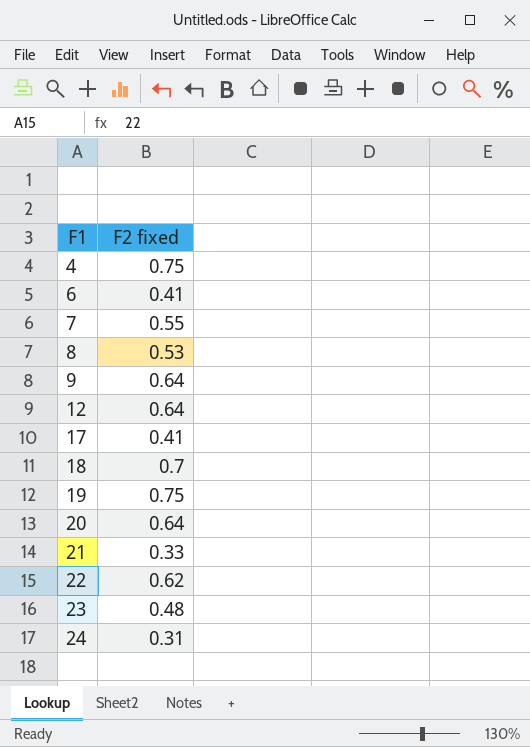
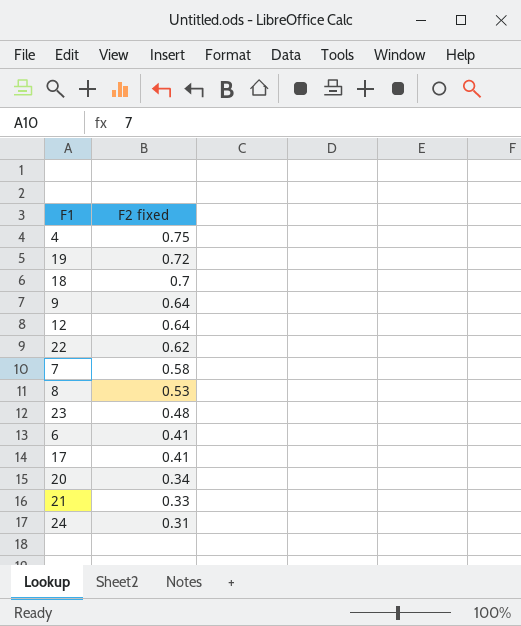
row order: F1 ascending -> F2 fixed descending
19 | F2 fixed: 0.75 -> 0.72
7 | F2 fixed: 0.55 -> 0.58
20 | F2 fixed: 0.64 -> 0.34

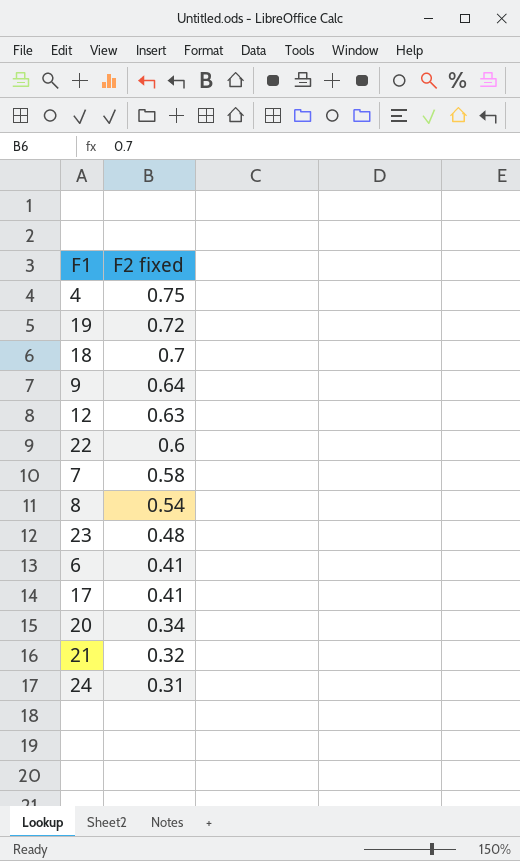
12 | F2 fixed: 0.64 -> 0.63
22 | F2 fixed: 0.62 -> 0.6
8 | F2 fixed: 0.53 -> 0.54
21 | F2 fixed: 0.33 -> 0.32

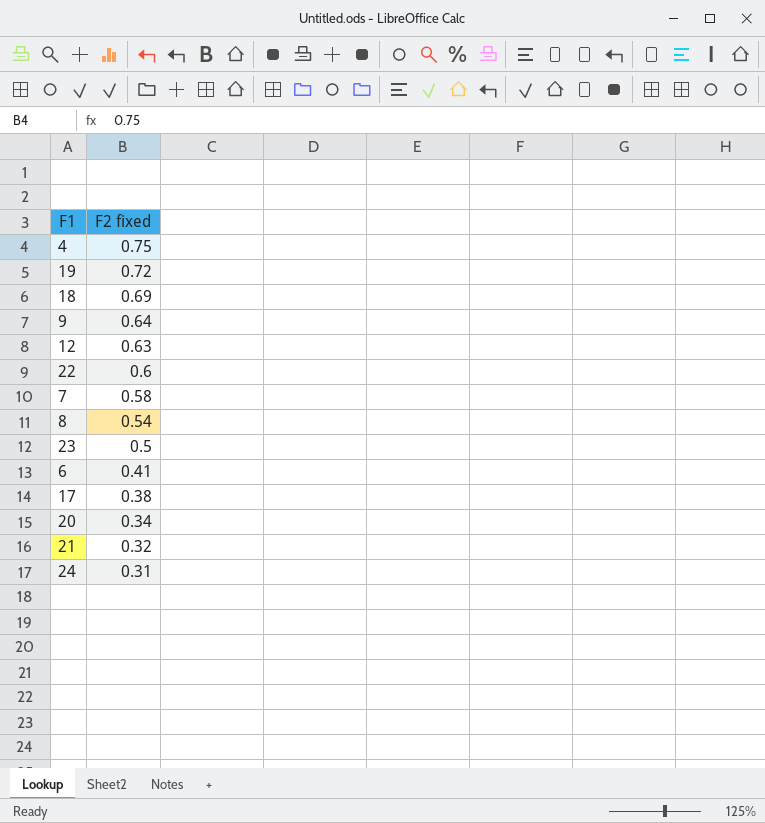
18 | F2 fixed: 0.7 -> 0.69
23 | F2 fixed: 0.48 -> 0.5
17 | F2 fixed: 0.41 -> 0.38

